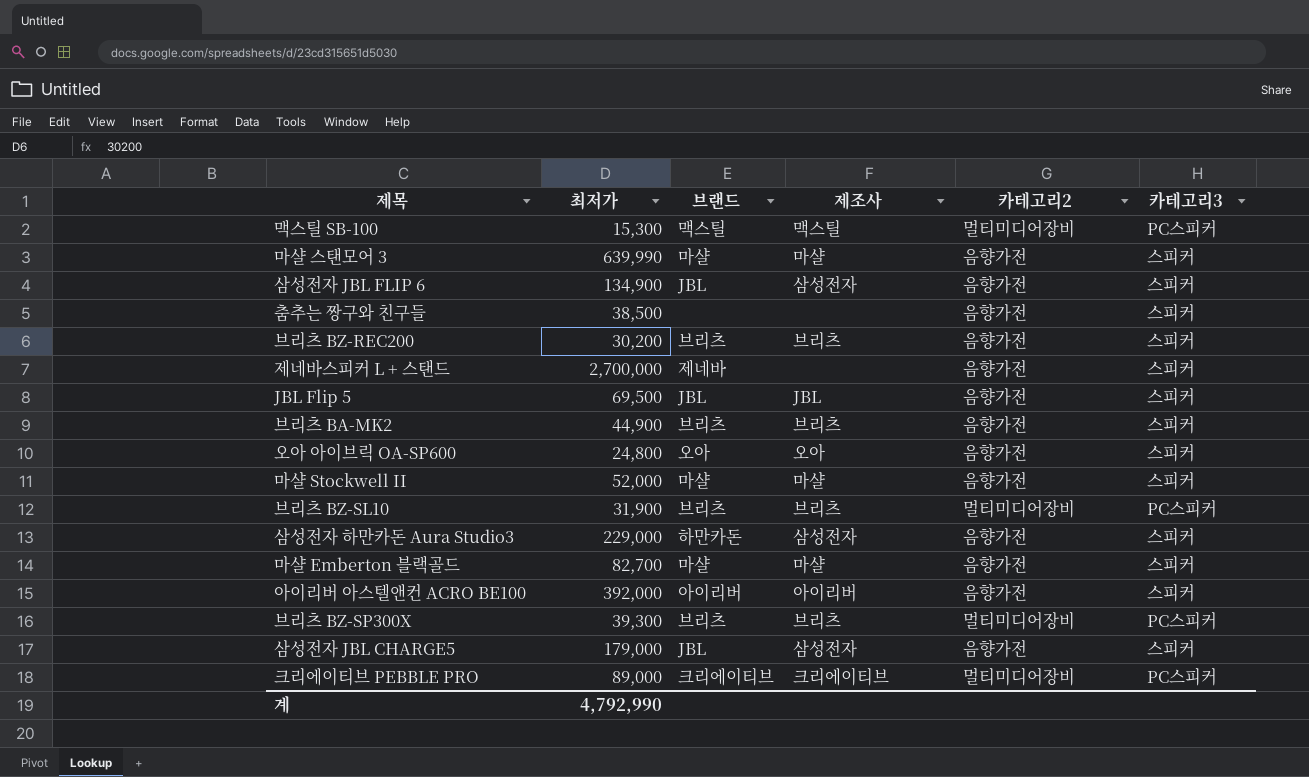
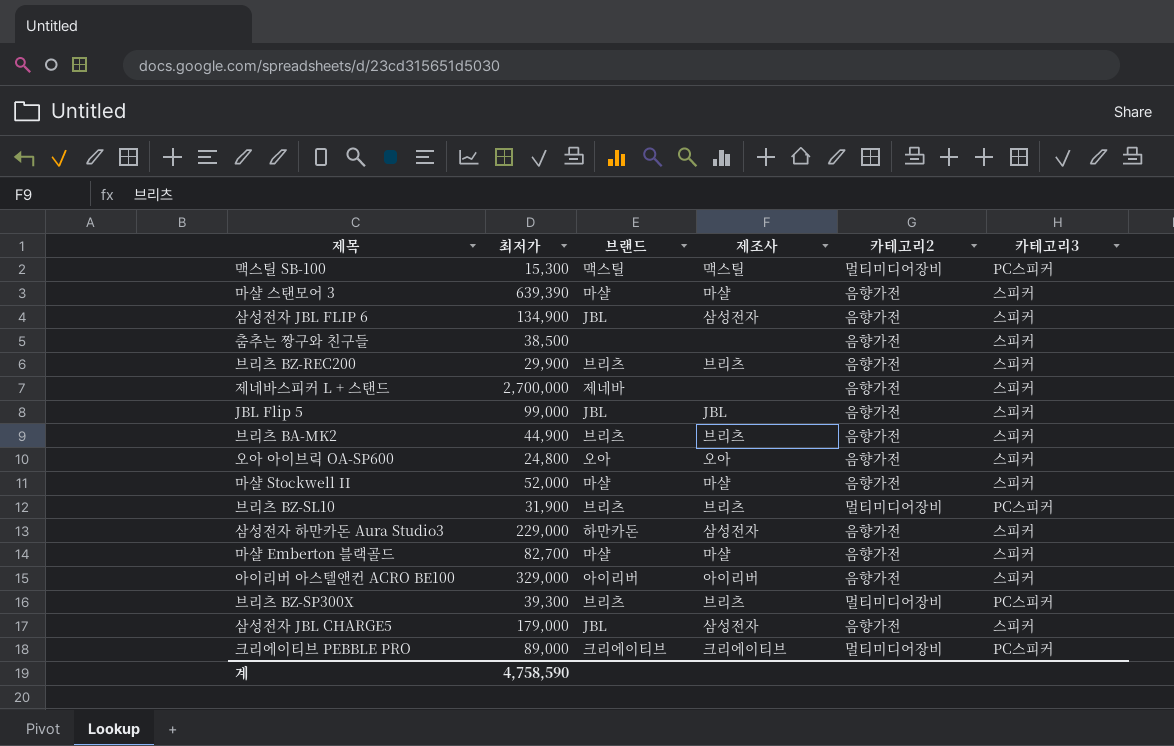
마샬 스탠모어 3 | 최저가: 639,990 -> 639,390
브리츠 BZ-REC200 | 최저가: 30,200 -> 29,900
JBL Flip 5 | 최저가: 69,500 -> 99,000
아이리버 아스텔앤컨 ACRO BE100 | 최저가: 392,000 -> 329,000
계 | 최저가: 4,792,990 -> 4,758,590

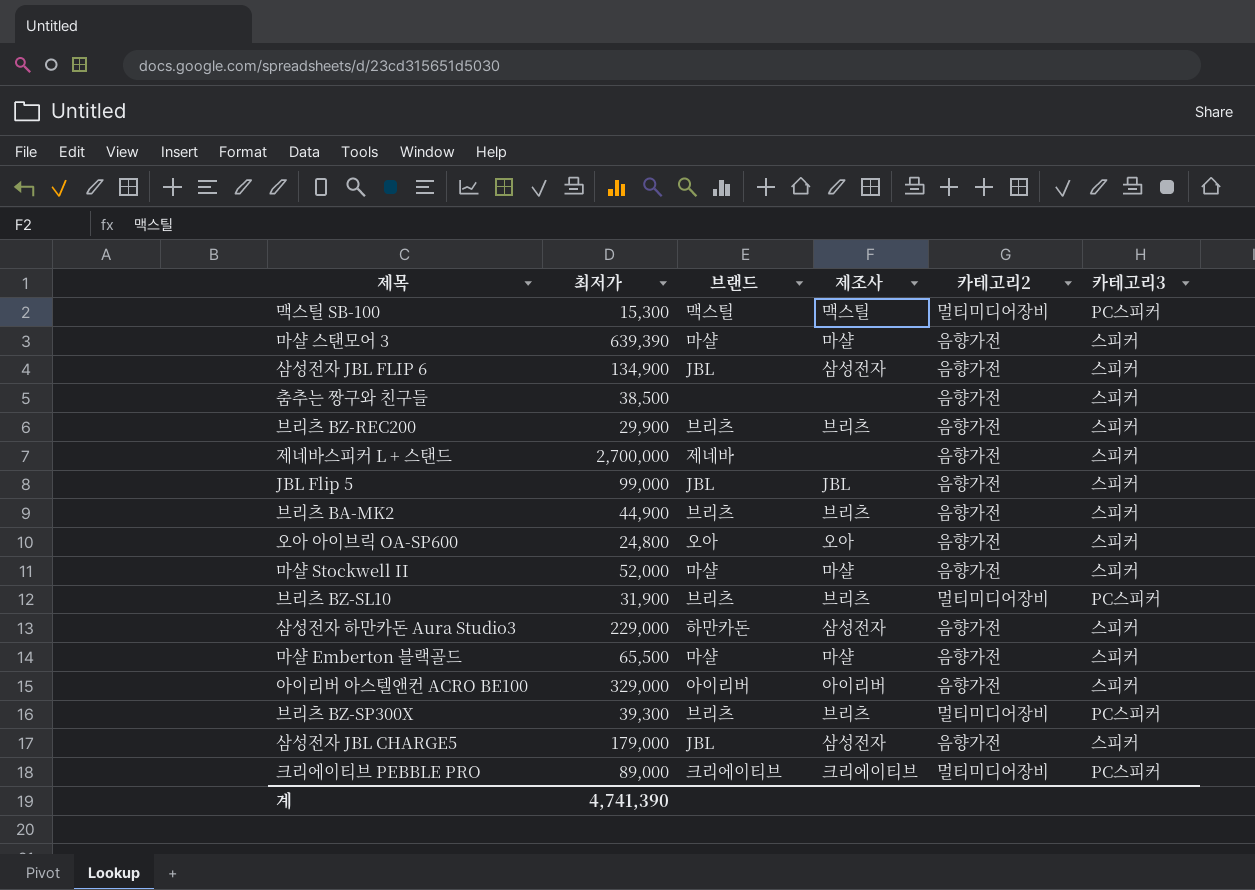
마샬 Emberton 블랙골드 | 최저가: 82,700 -> 65,500
계 | 최저가: 4,758,590 -> 4,741,390

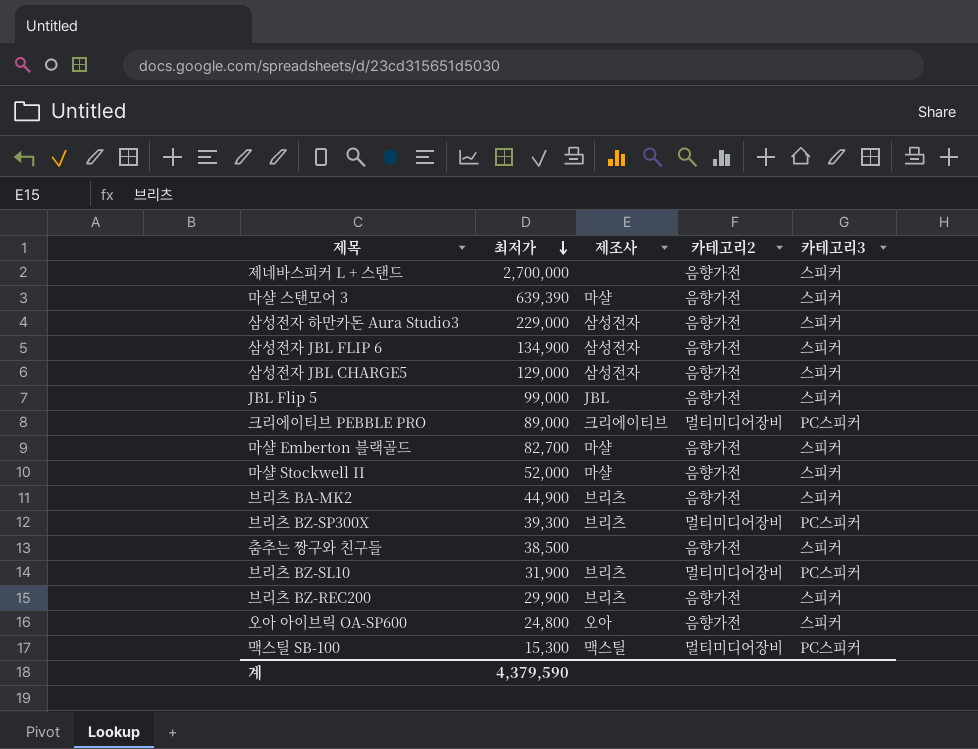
row order: none -> 최저가 descending
column 브랜드 | position: 3 -> none
row 아이리버 아스텔앤컨 ACRO BE100: 329,000 | 아이리버 | 아이리버 | 음향가전 | 스피커 -> none
삼성전자 JBL CHARGE5 | 최저가: 179,000 -> 129,000
마샬 Emberton 블랙골드 | 최저가: 65,500 -> 82,700
계 | 최저가: 4,741,390 -> 4,379,590

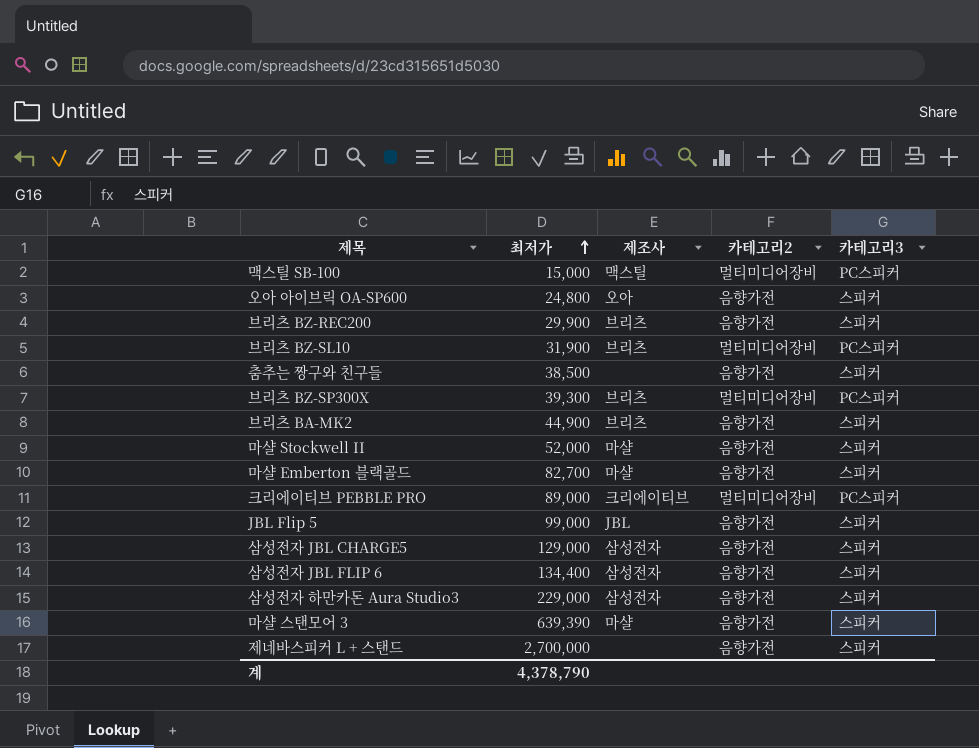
row order: 최저가 descending -> 최저가 ascending
맥스틸 SB-100 | 최저가: 15,300 -> 15,000
삼성전자 JBL FLIP 6 | 최저가: 134,900 -> 134,400
계 | 최저가: 4,379,590 -> 4,378,790

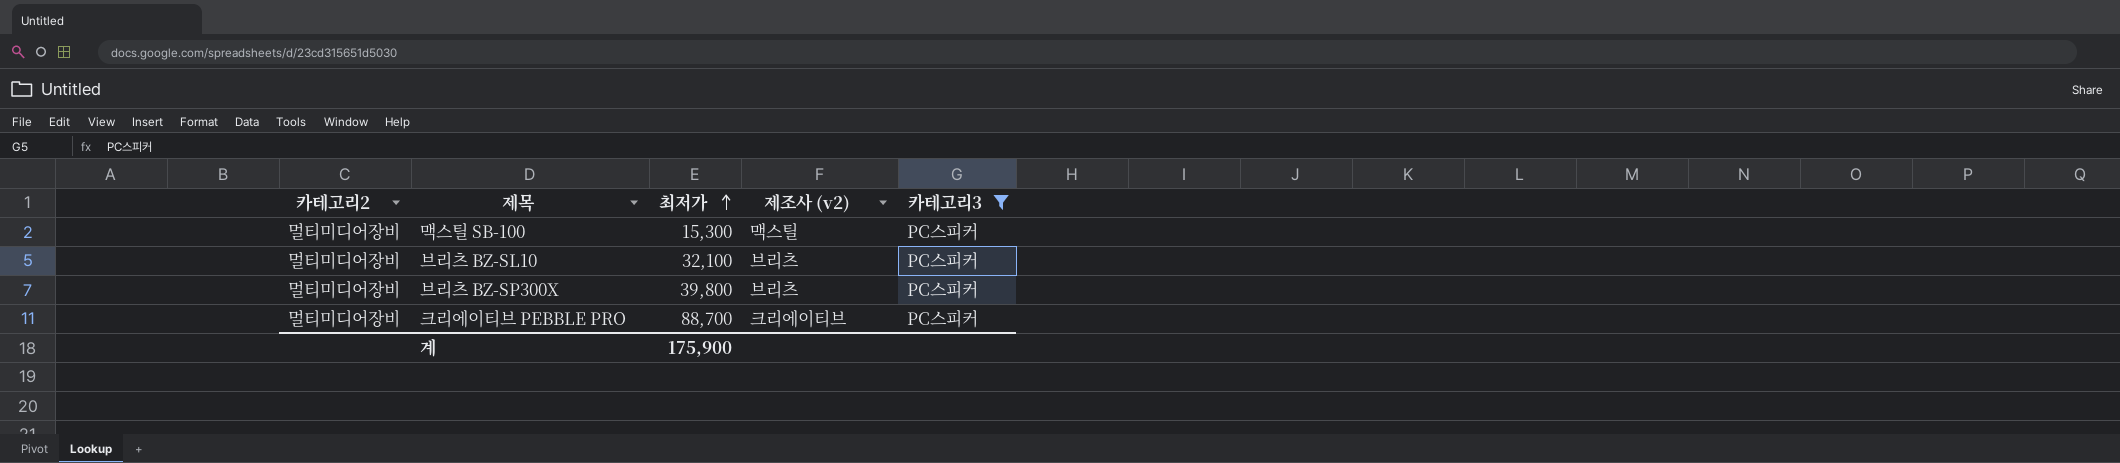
filter: none -> 카테고리3 = PC스피커
column 카테고리2 | position: 4 -> 1
column name: 제조사 -> 제조사 (v2)
맥스틸 SB-100 | 최저가: 15,000 -> 15,300
브리츠 BZ-SL10 | 최저가: 31,900 -> 32,100
브리츠 BZ-SP300X | 최저가: 39,300 -> 39,800
크리에이티브 PEBBLE PRO | 최저가: 89,000 -> 88,700
계 | 최저가: 4,378,790 -> 175,900

